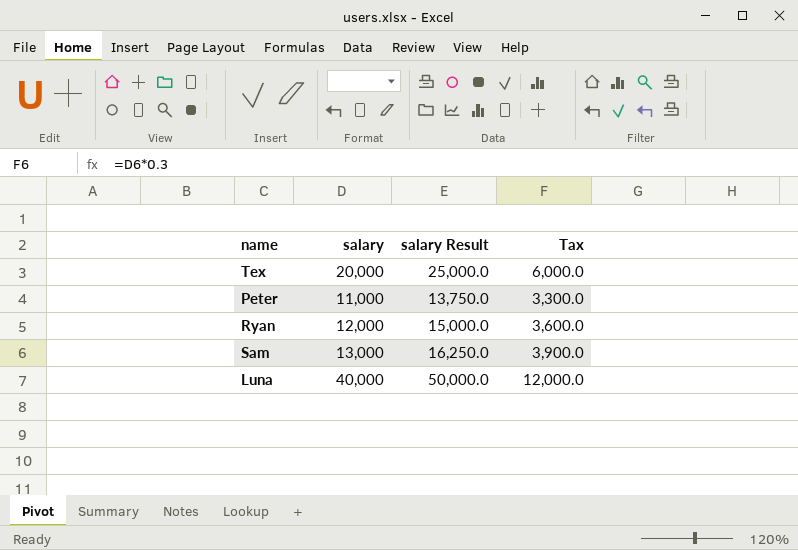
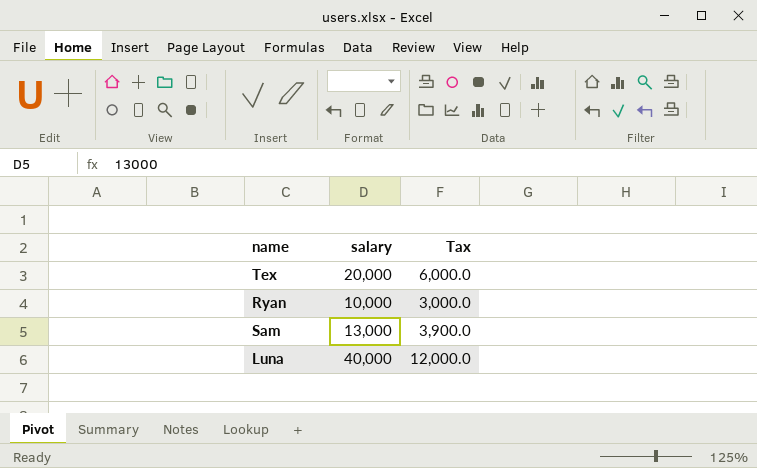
column salary Result | formula: [salary] * 1.25 -> none
row Peter: 11,000 | 13,750.0 | 3,300.0 -> none
Ryan | salary: 12,000 -> 10,000
Ryan | Tax: 3,600.0 -> 3,000.0

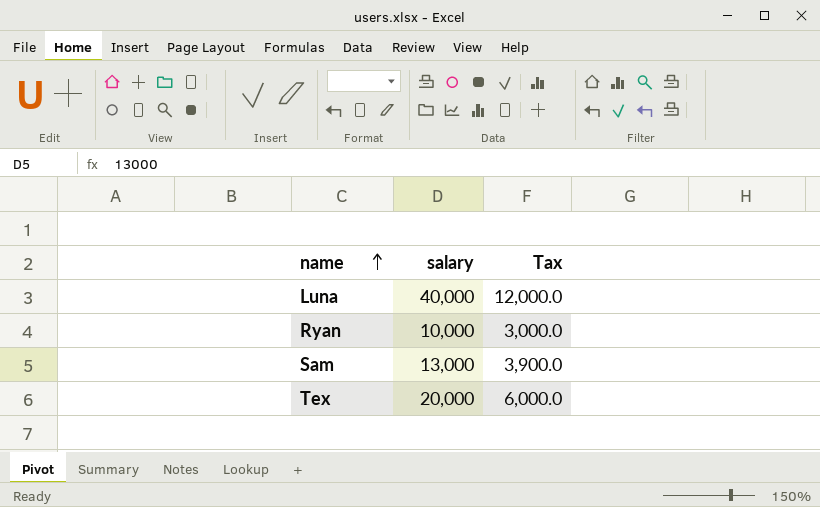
row order: none -> name ascending

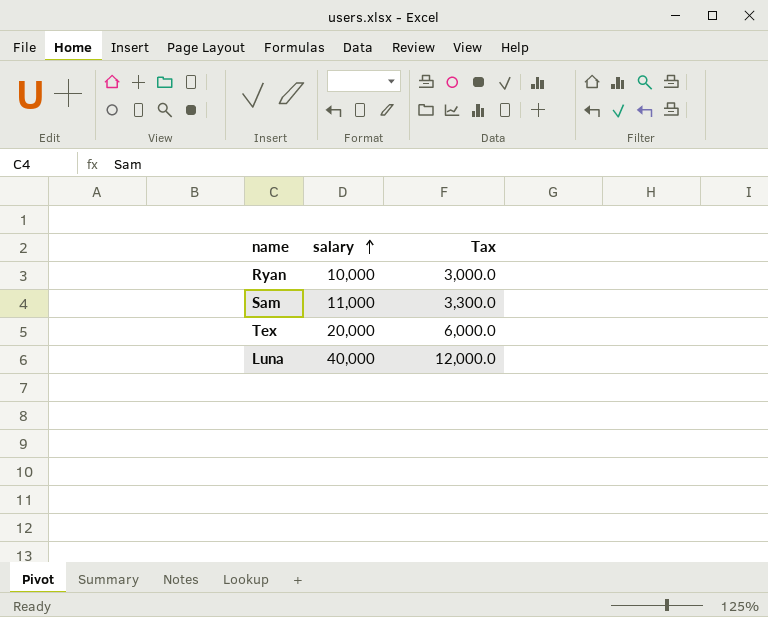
row order: name ascending -> salary ascending
Sam | salary: 13,000 -> 11,000
Sam | Tax: 3,900.0 -> 3,300.0

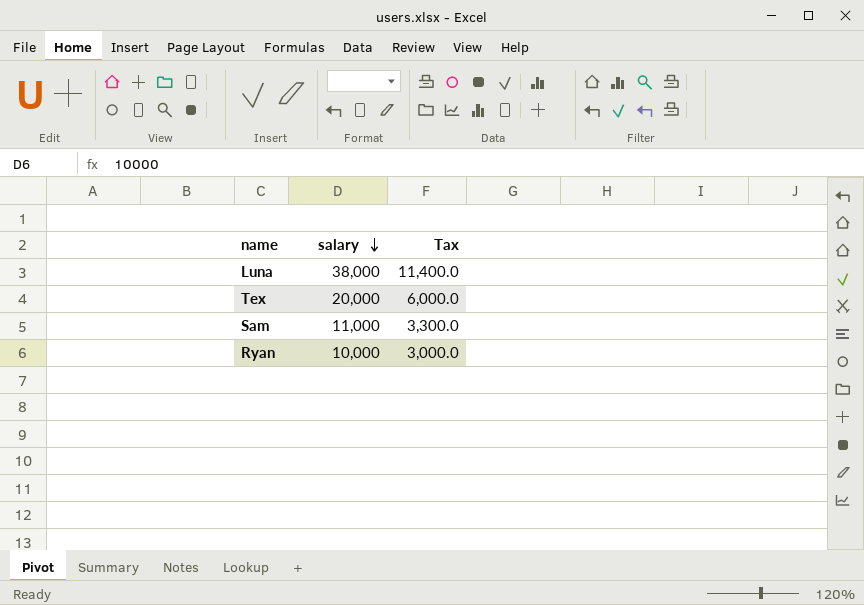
row order: salary ascending -> salary descending
Luna | salary: 40,000 -> 38,000
Luna | Tax: 12,000.0 -> 11,400.0

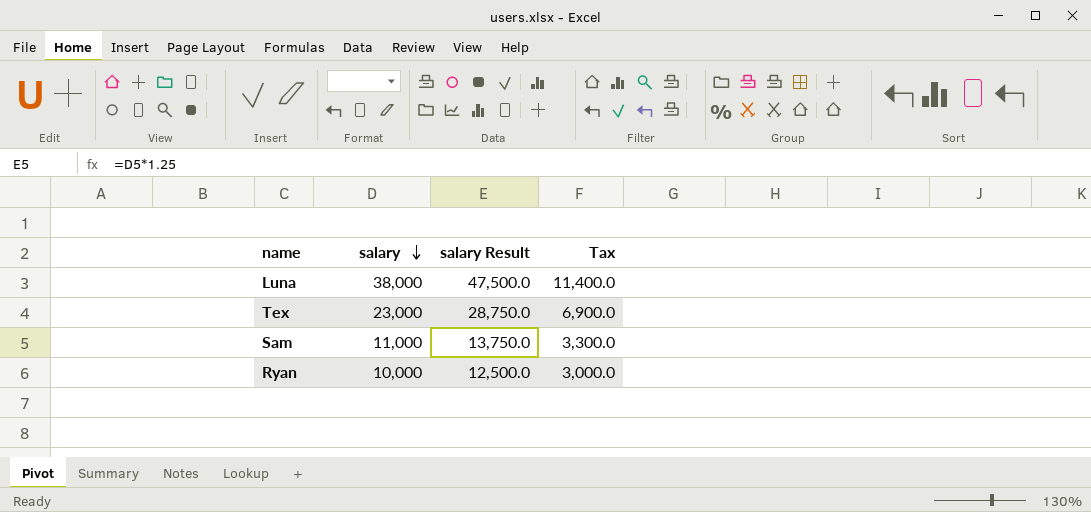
column salary Result | formula: none -> [salary] * 1.25
Tex | salary: 20,000 -> 23,000
Tex | Tax: 6,000.0 -> 6,900.0

